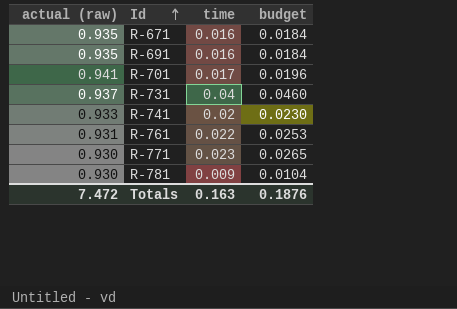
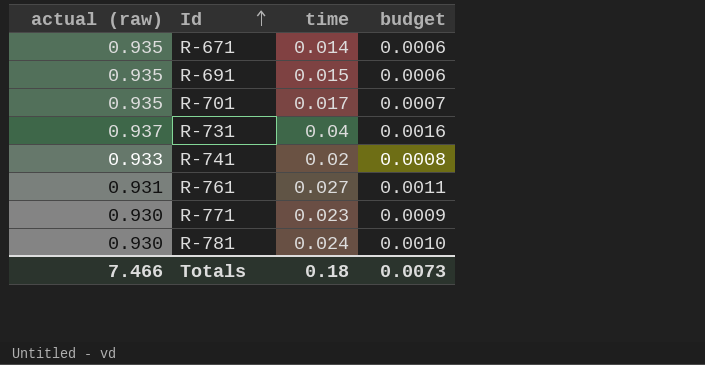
column budget | formula: [time] * 1.15 -> [time] * 0.04
R-671 | time: 0.016 -> 0.014
R-691 | time: 0.016 -> 0.015
R-701 | actual (raw): 0.941 -> 0.935
R-761 | time: 0.022 -> 0.027
R-781 | time: 0.009 -> 0.024
Totals | actual (raw): 7.472 -> 7.466
Totals | time: 0.163 -> 0.18
Totals | budget: 0.1876 -> 0.0073

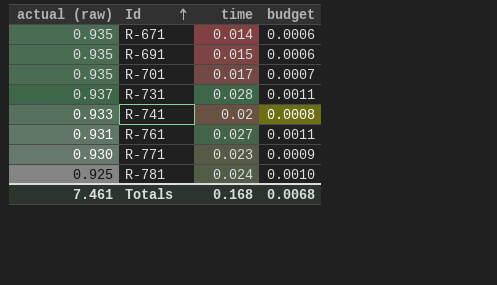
R-731 | time: 0.04 -> 0.028
R-731 | budget: 0.0016 -> 0.0011
R-781 | actual (raw): 0.930 -> 0.925
Totals | actual (raw): 7.466 -> 7.461
Totals | time: 0.18 -> 0.168
Totals | budget: 0.0073 -> 0.0068

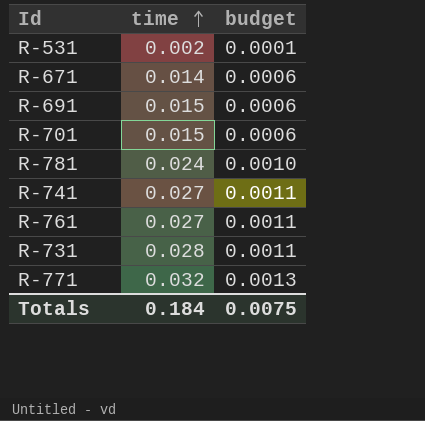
row order: Id ascending -> time ascending
column actual (raw) | position: 1 -> none
row R-531: none -> 0.002 | 0.0001
R-701 | time: 0.017 -> 0.015
R-701 | budget: 0.0007 -> 0.0006
R-741 | time: 0.02 -> 0.027
R-741 | budget: 0.0008 -> 0.0011
R-771 | time: 0.023 -> 0.032
R-771 | budget: 0.0009 -> 0.0013
Totals | time: 0.168 -> 0.184
Totals | budget: 0.0068 -> 0.0075

